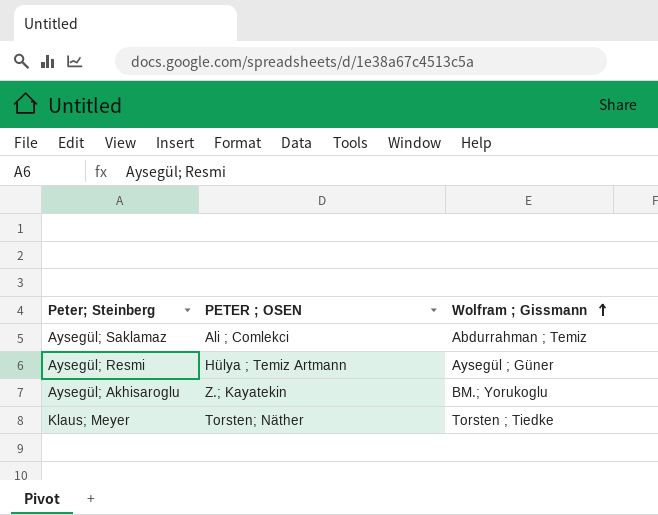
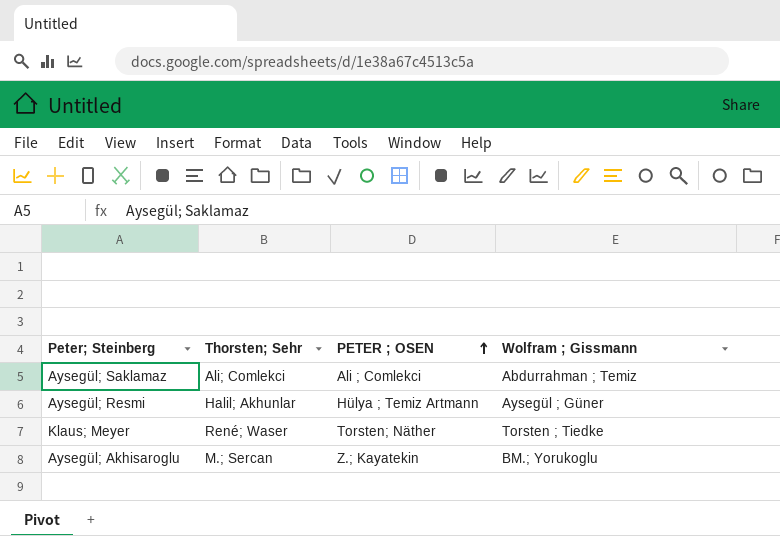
row order: Wolfram ; Gissmann ascending -> PETER ; OSEN ascending
column Thorsten; Sehr | position: none -> 2

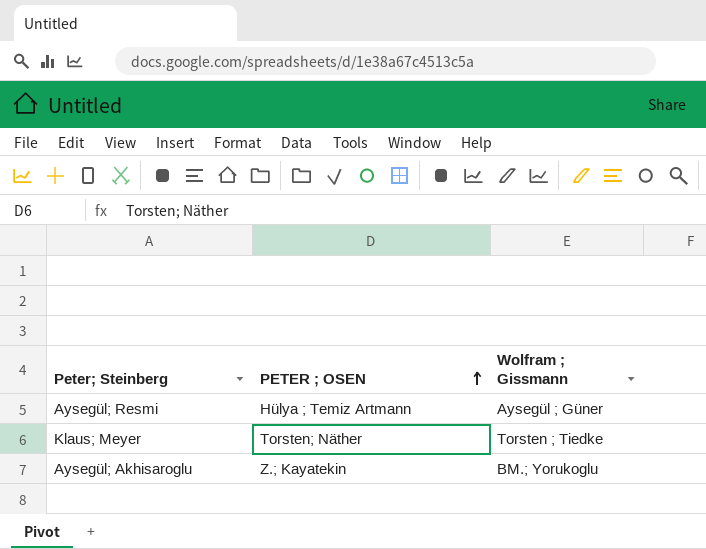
column Thorsten; Sehr | position: 2 -> none
row Aysegül; Saklamaz: Ali; Comlekci | Ali ; Comlekci | Abdurrahman ; Temiz -> none

